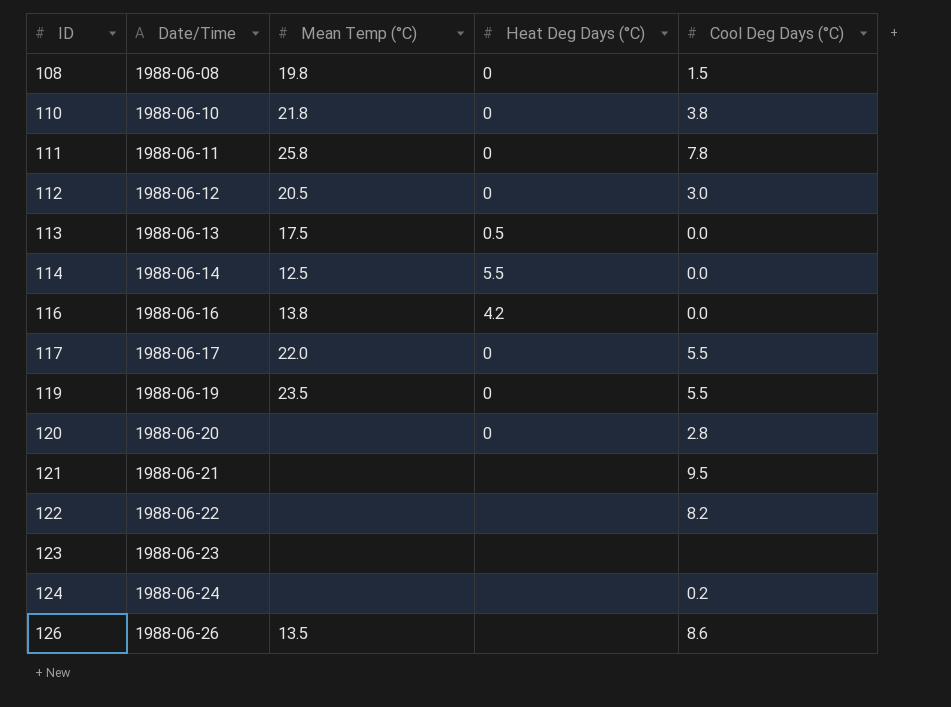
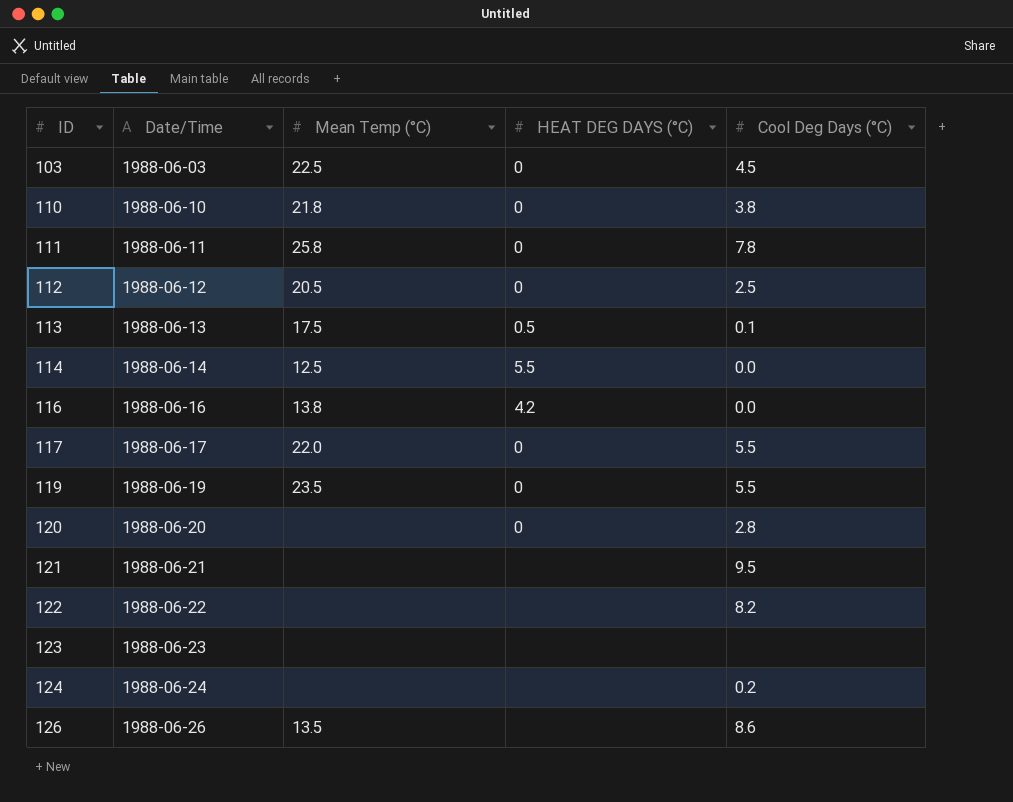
column name: Heat Deg Days (°C) -> HEAT DEG DAYS (°C)
row 108: 1988-06-08 | 19.8 | 0 | 1.5 -> none
row 103: none -> 1988-06-03 | 22.5 | 0 | 4.5
112 | Cool Deg Days (°C): 3.0 -> 2.5
113 | Cool Deg Days (°C): 0.0 -> 0.1

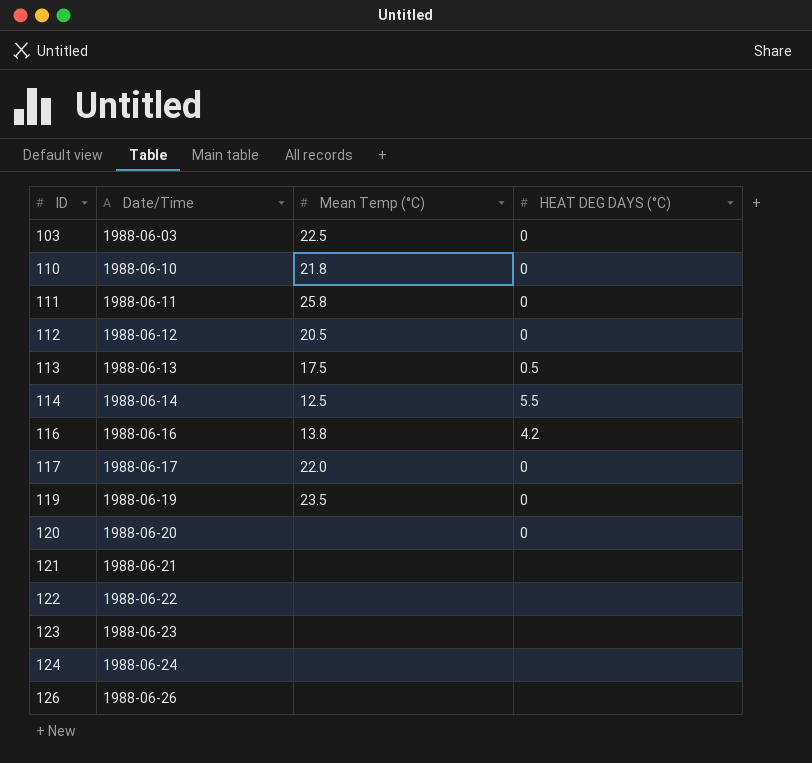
column Cool Deg Days (°C) | position: 5 -> none
126 | Mean Temp (°C): 13.5 -> none

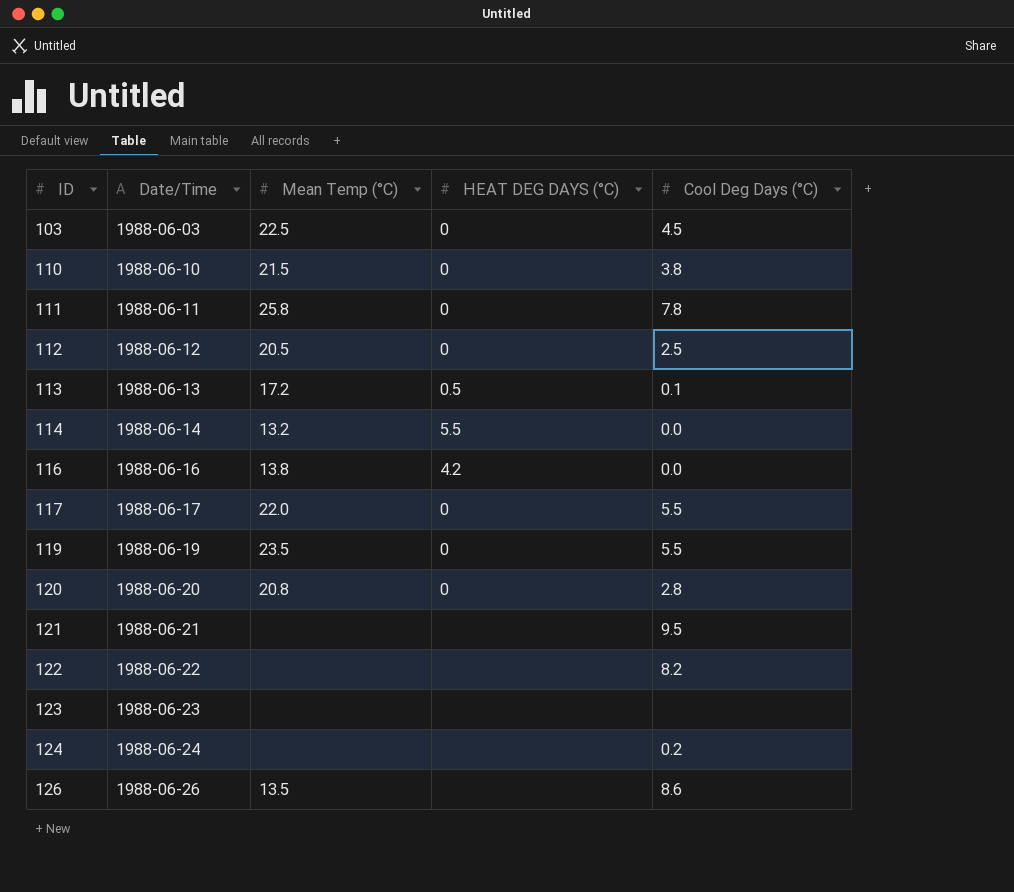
column Cool Deg Days (°C) | position: none -> 5
110 | Mean Temp (°C): 21.8 -> 21.5
113 | Mean Temp (°C): 17.5 -> 17.2
114 | Mean Temp (°C): 12.5 -> 13.2
120 | Mean Temp (°C): none -> 20.8
126 | Mean Temp (°C): none -> 13.5

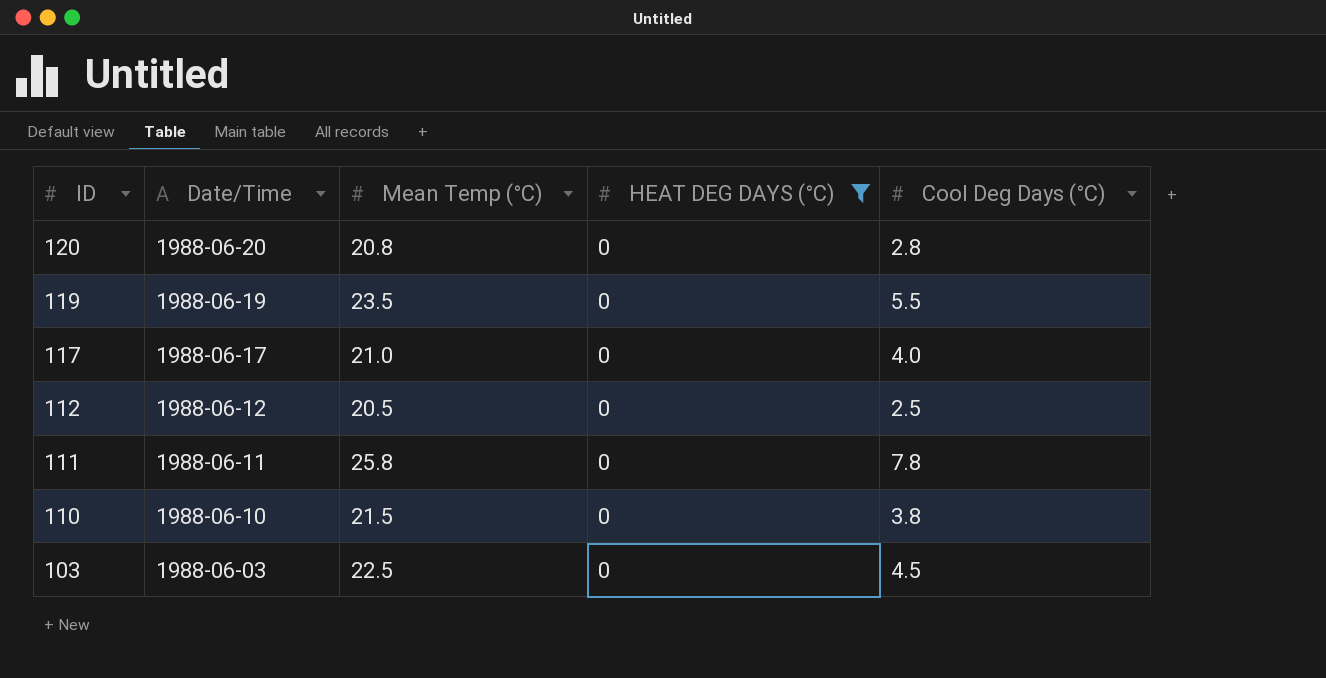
filter: none -> HEAT DEG DAYS (°C) = 0
row order: ID ascending -> ID descending
117 | Mean Temp (°C): 22.0 -> 21.0
117 | Cool Deg Days (°C): 5.5 -> 4.0

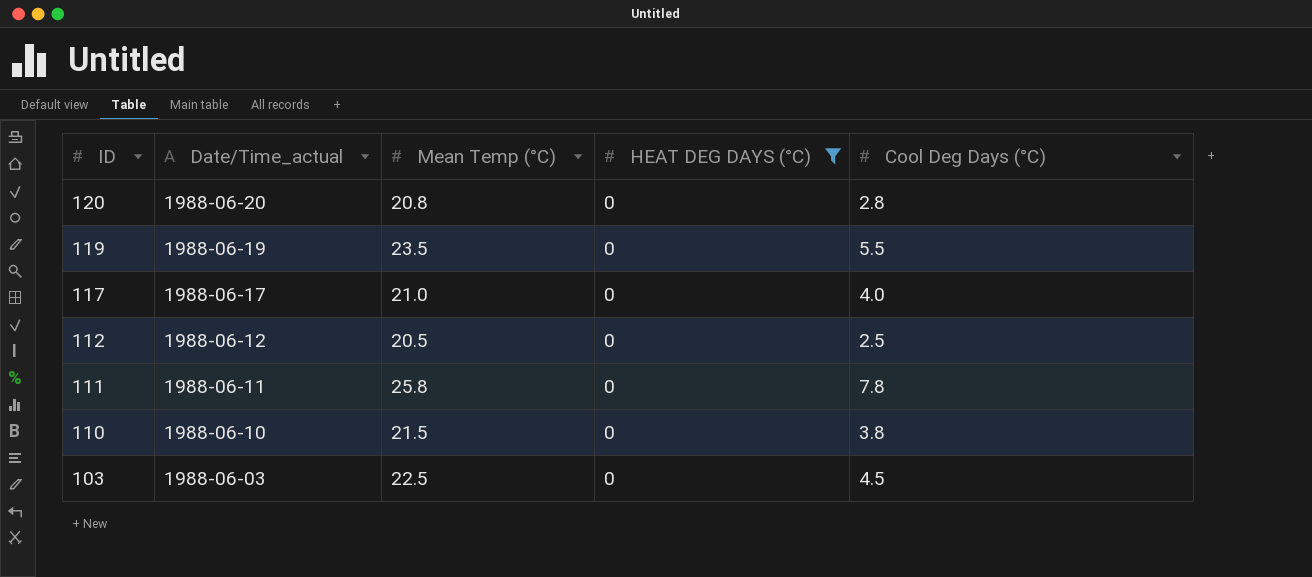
column name: Date/Time -> Date/Time_actual

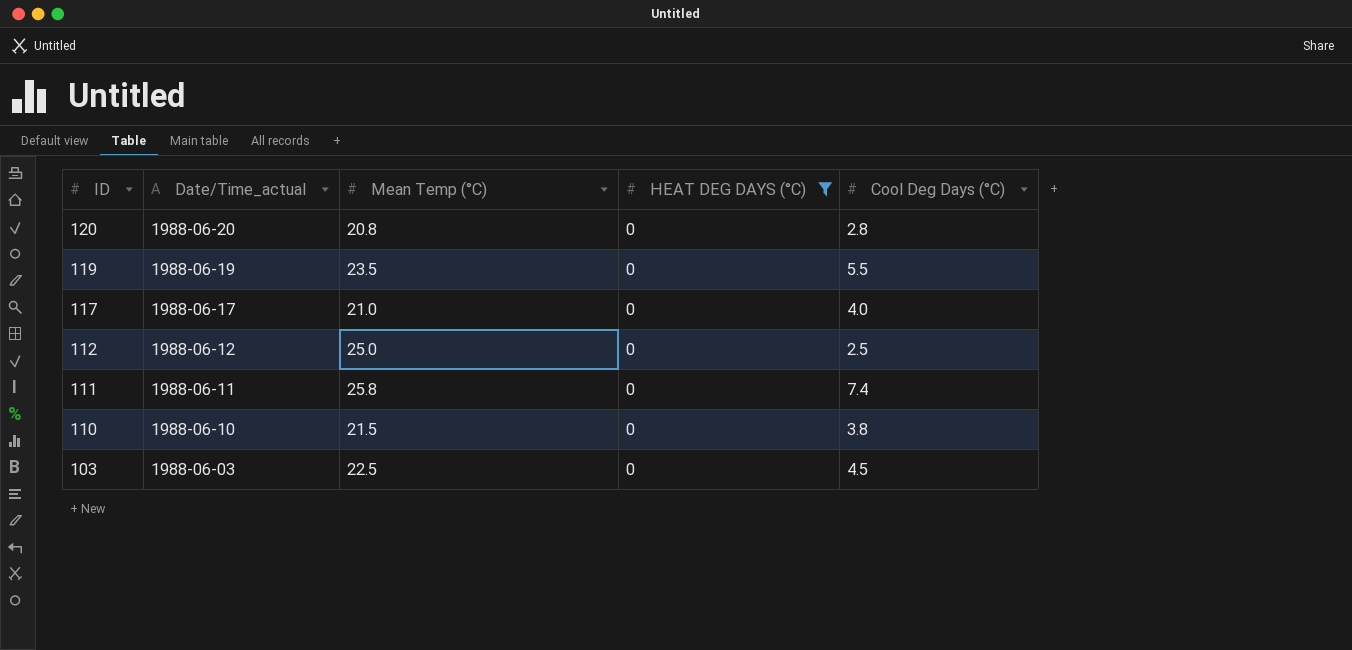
112 | Mean Temp (°C): 20.5 -> 25.0
111 | Cool Deg Days (°C): 7.8 -> 7.4

